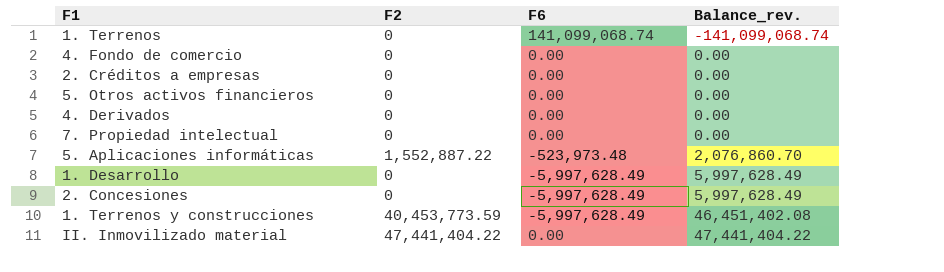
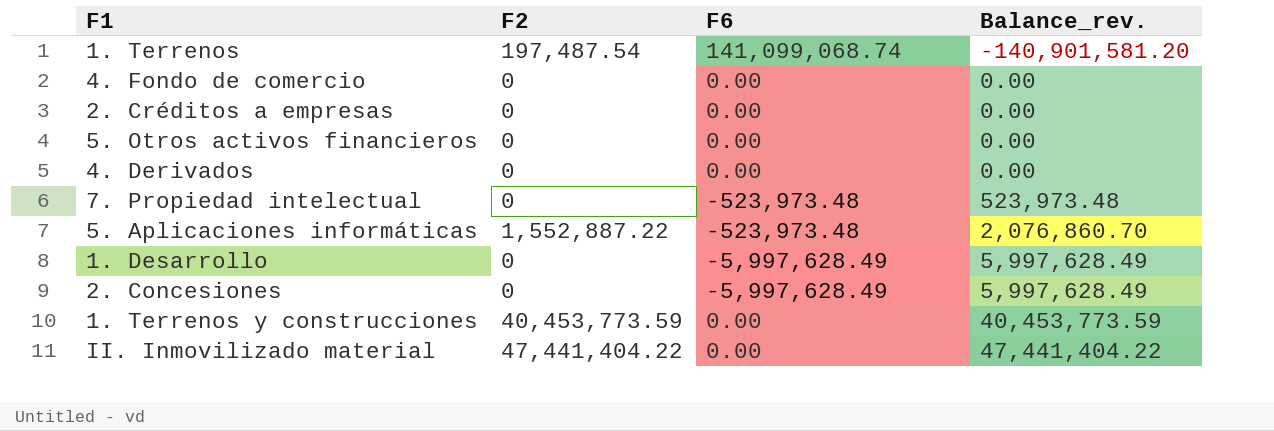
1. Terrenos | F2: 0 -> 197,487.54
1. Terrenos | Balance_rev.: -141,099,068.74 -> -140,901,581.20
7. Propiedad intelectual | F6: 0.00 -> -523,973.48
7. Propiedad intelectual | Balance_rev.: 0.00 -> 523,973.48
1. Terrenos y construcciones | F6: -5,997,628.49 -> 0.00
1. Terrenos y construcciones | Balance_rev.: 46,451,402.08 -> 40,453,773.59

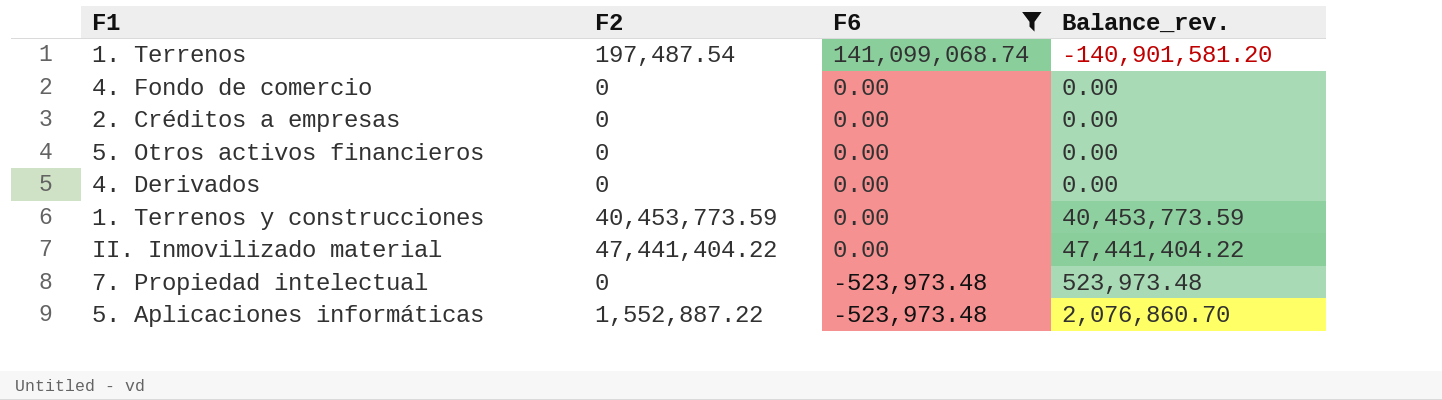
filter: none -> F6 != -5,997,628.49
row order: Balance_rev. ascending -> F6 descending

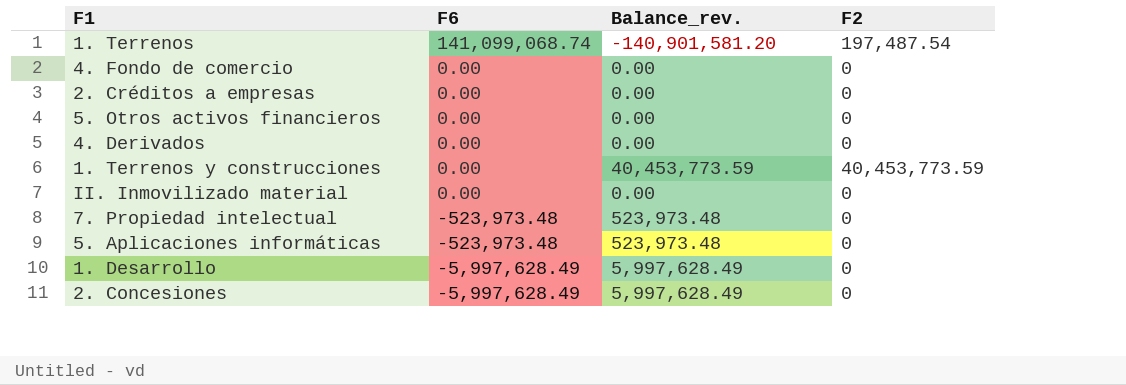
filter: F6 != -5,997,628.49 -> none
column F2 | position: 2 -> 4
II. Inmovilizado material | Balance_rev.: 47,441,404.22 -> 0.00
II. Inmovilizado material | F2: 47,441,404.22 -> 0
5. Aplicaciones informáticas | Balance_rev.: 2,076,860.70 -> 523,973.48
5. Aplicaciones informáticas | F2: 1,552,887.22 -> 0

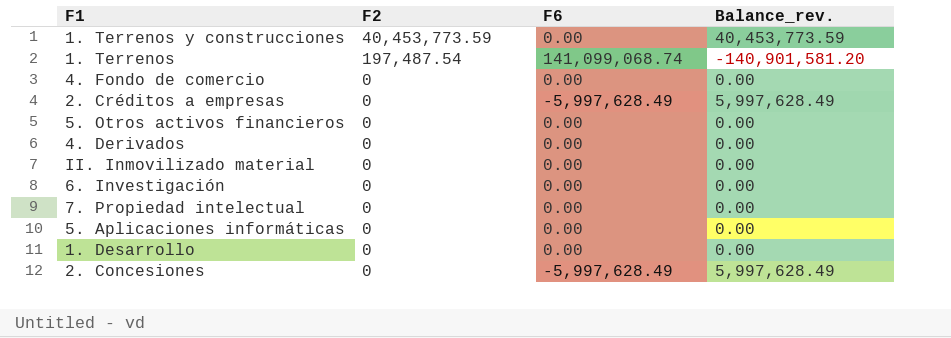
row order: F6 descending -> F2 descending
column F2 | position: 4 -> 2
2. Créditos a empresas | F6: 0.00 -> -5,997,628.49
2. Créditos a empresas | Balance_rev.: 0.00 -> 5,997,628.49
row 6. Investigación: none -> 0 | 0.00 | 0.00
7. Propiedad intelectual | F6: -523,973.48 -> 0.00
7. Propiedad intelectual | Balance_rev.: 523,973.48 -> 0.00
5. Aplicaciones informáticas | F6: -523,973.48 -> 0.00
5. Aplicaciones informáticas | Balance_rev.: 523,973.48 -> 0.00
1. Desarrollo | F6: -5,997,628.49 -> 0.00
1. Desarrollo | Balance_rev.: 5,997,628.49 -> 0.00

